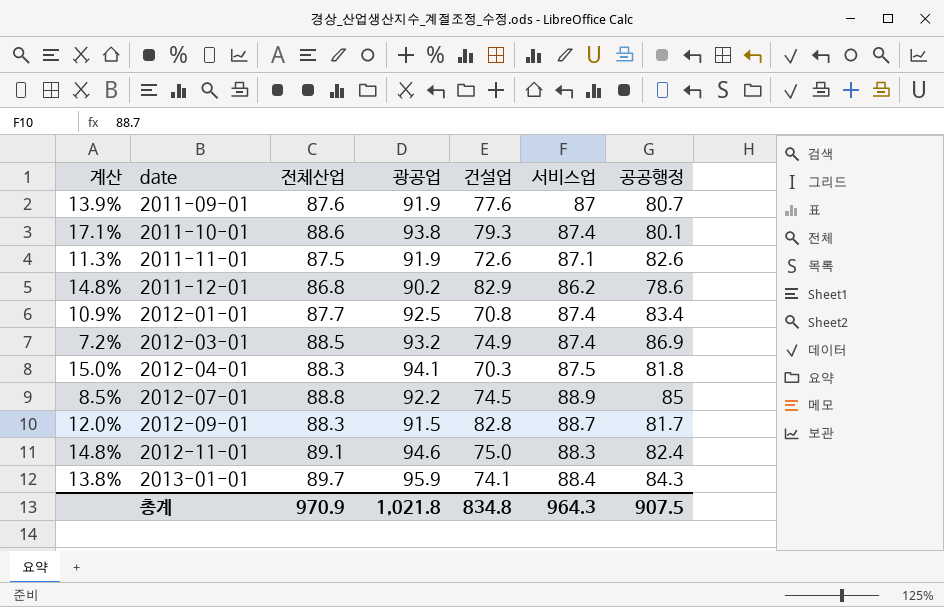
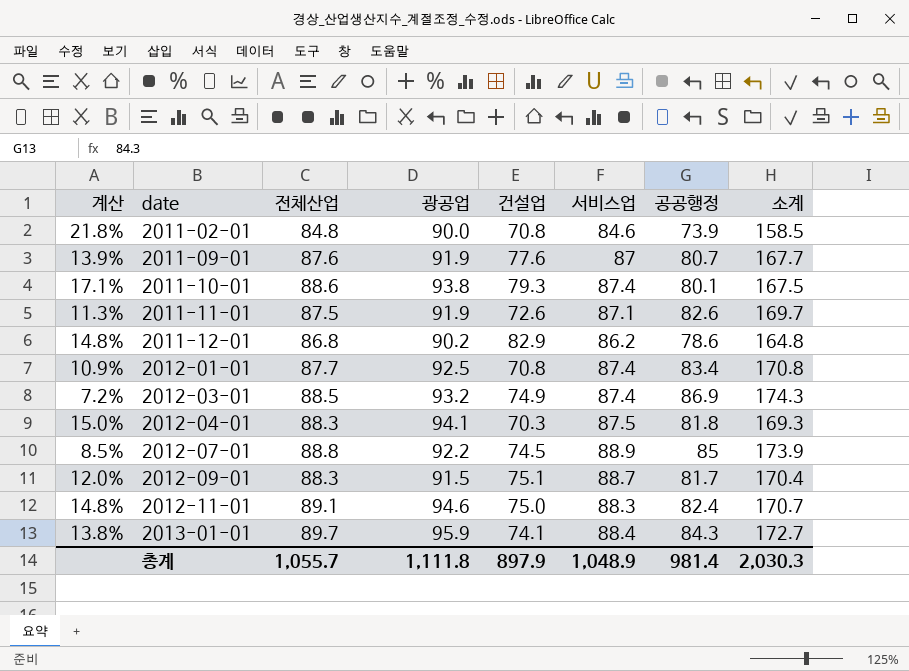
column 소계 | formula: none -> [서비스업] + [공공행정]
row 2011-02-01: none -> 21.8% | 84.8 | 90.0 | 70.8 | 84.6 | 73.9 | 158.5
2012-09-01 | 건설업: 82.8 -> 75.1
총계 | 전체산업: 970.9 -> 1,055.7
총계 | 광공업: 1,021.8 -> 1,111.8
총계 | 건설업: 834.8 -> 897.9
총계 | 서비스업: 964.3 -> 1,048.9
총계 | 공공행정: 907.5 -> 981.4

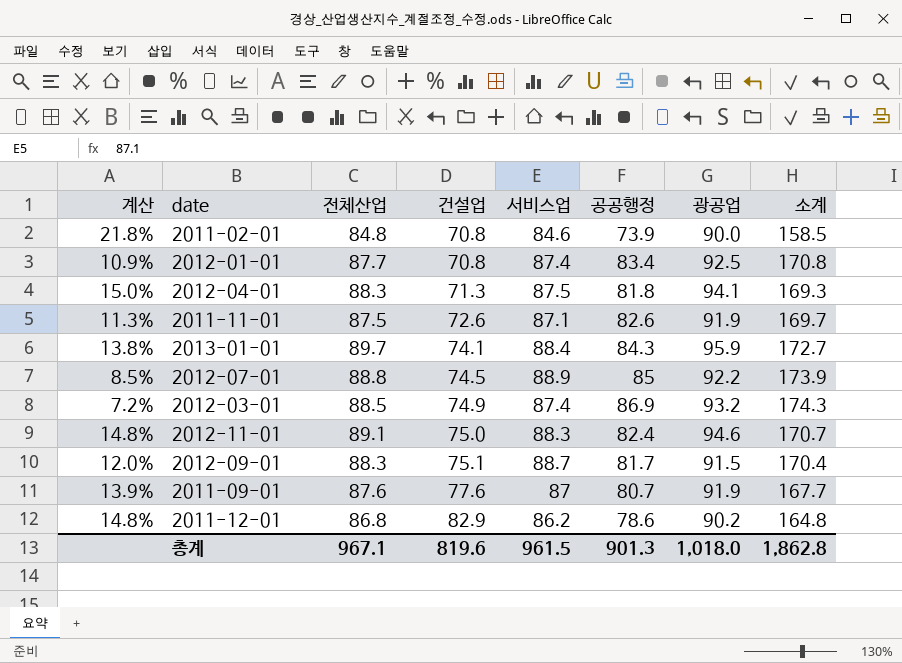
row order: date ascending -> 건설업 ascending
column 광공업 | position: 4 -> 7
row 2011-10-01: 17.1% | 88.6 | 93.8 | 79.3 | 87.4 | 80.1 | 167.5 -> none
2012-04-01 | 건설업: 70.3 -> 71.3
총계 | 전체산업: 1,055.7 -> 967.1
총계 | 건설업: 897.9 -> 819.6
총계 | 서비스업: 1,048.9 -> 961.5
총계 | 공공행정: 981.4 -> 901.3
총계 | 광공업: 1,111.8 -> 1,018.0
총계 | 소계: 2,030.3 -> 1,862.8

